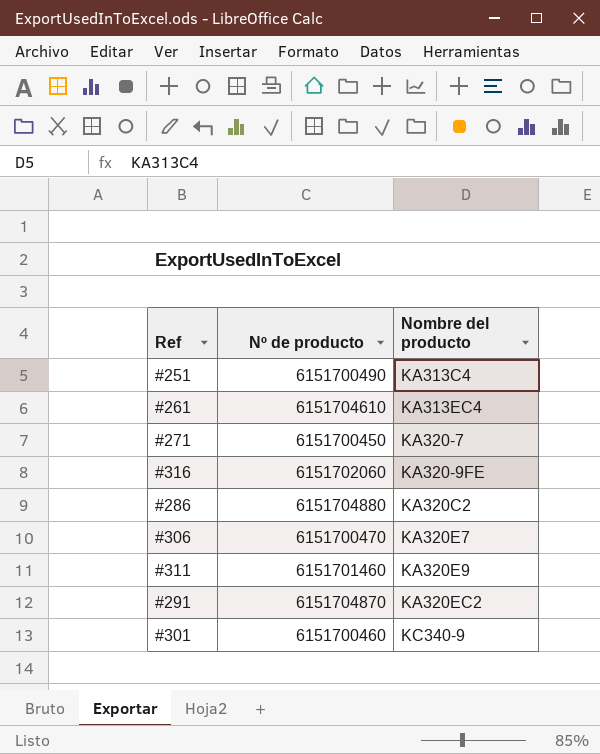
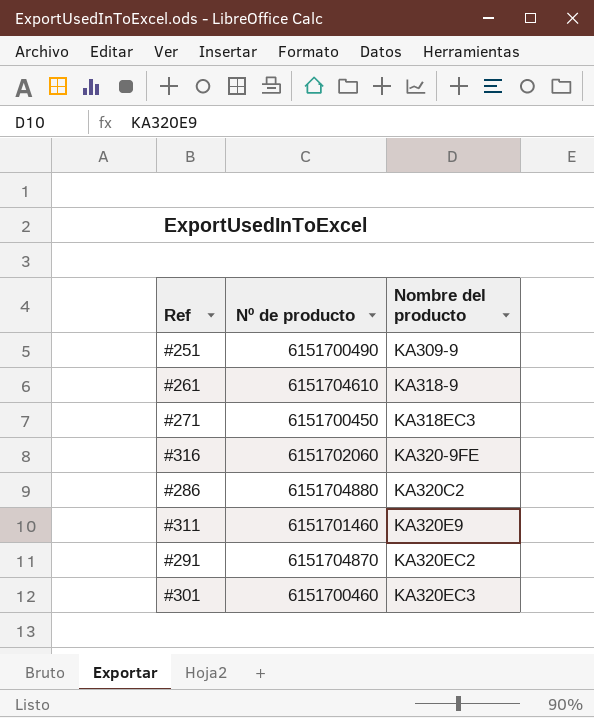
row #306: 6151700470 | KA320E7 -> none
#251 | Nombre del producto: KA313C4 -> KA309-9
#261 | Nombre del producto: KA313EC4 -> KA318-9
#271 | Nombre del producto: KA320-7 -> KA318EC3
#301 | Nombre del producto: KC340-9 -> KA320EC3

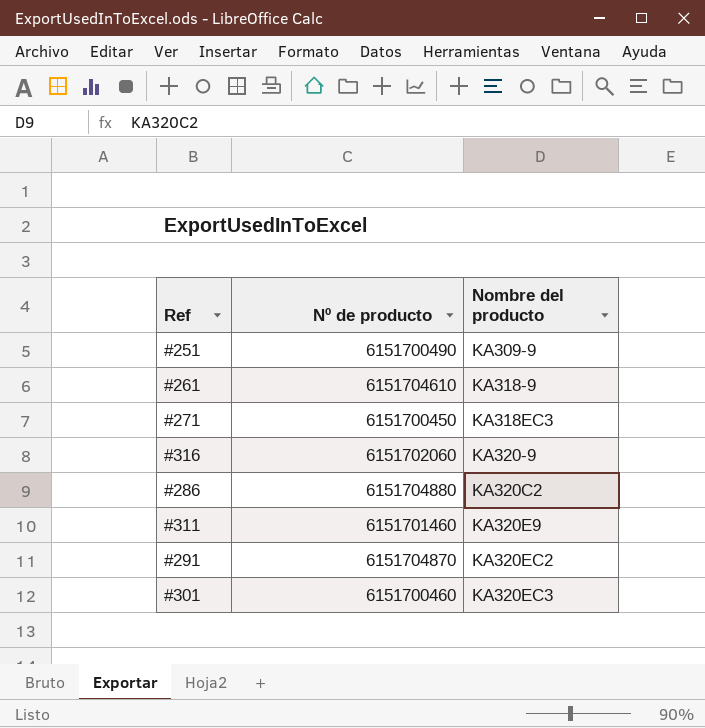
#316 | Nombre del producto: KA320-9FE -> KA320-9

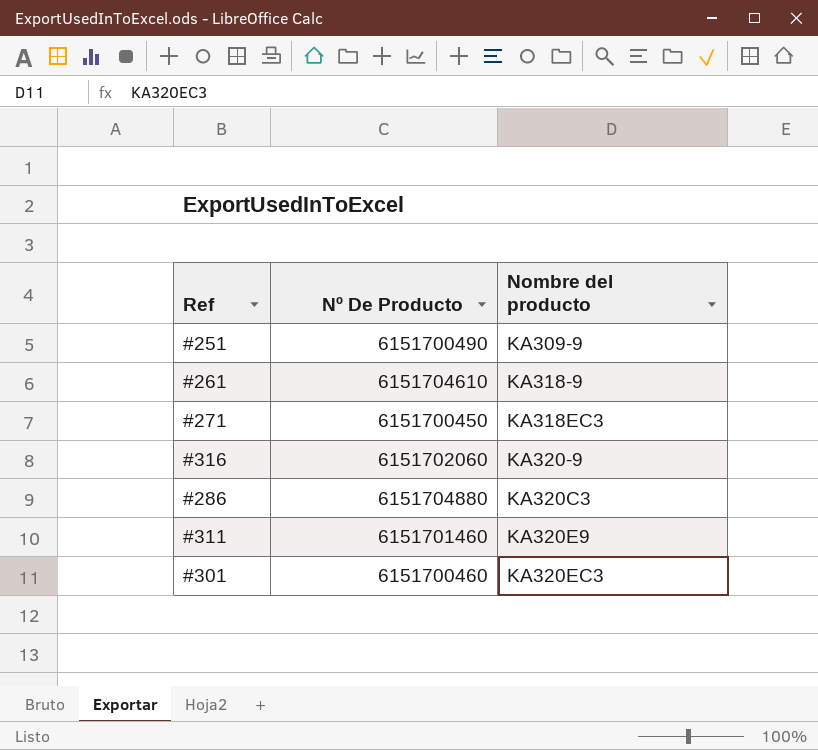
column name: Nº de producto -> Nº De Producto
row #291: 6151704870 | KA320EC2 -> none
#286 | Nombre del producto: KA320C2 -> KA320C3

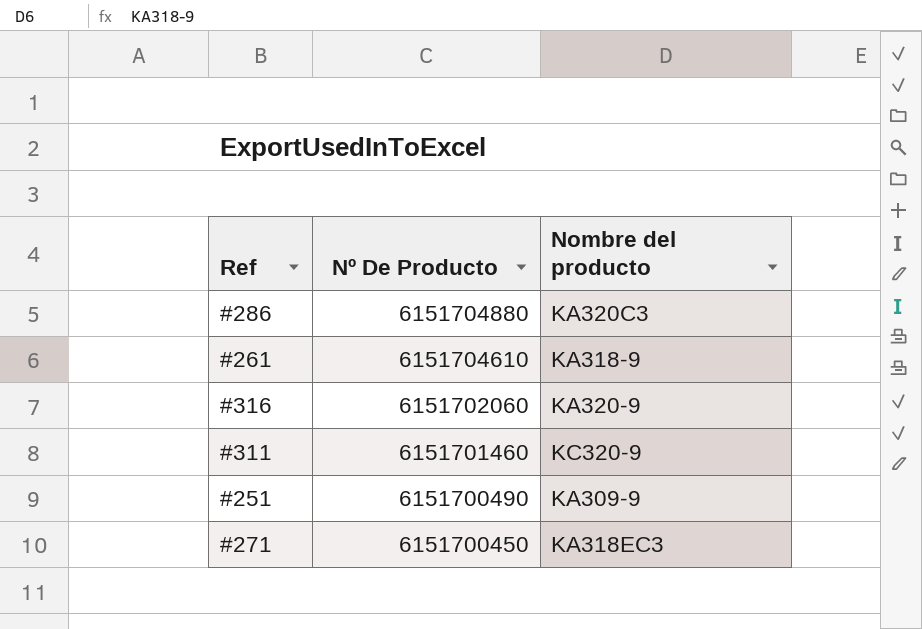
row order: Nombre del producto ascending -> Nº De Producto descending
row #301: 6151700460 | KA320EC3 -> none
#311 | Nombre del producto: KA320E9 -> KC320-9

